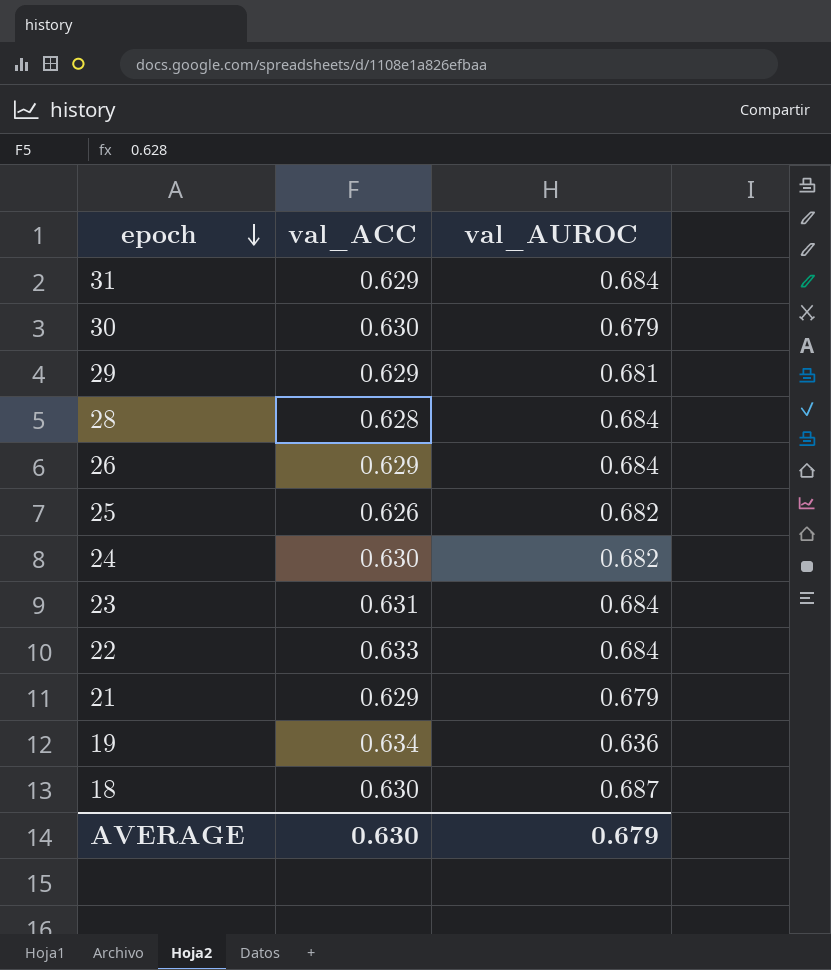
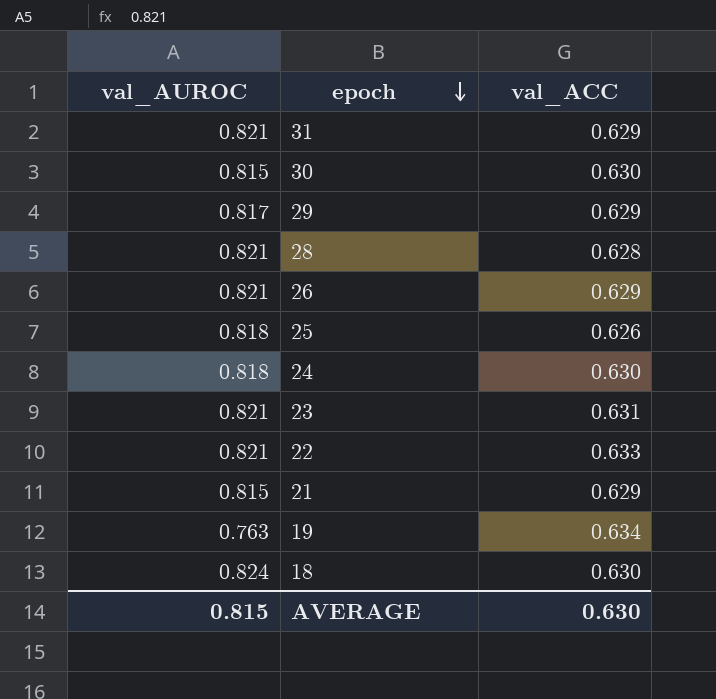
column val_AUROC | position: 3 -> 1
31 | val_AUROC: 0.684 -> 0.821
30 | val_AUROC: 0.679 -> 0.815
29 | val_AUROC: 0.681 -> 0.817
28 | val_AUROC: 0.684 -> 0.821
26 | val_AUROC: 0.684 -> 0.821
25 | val_AUROC: 0.682 -> 0.818
24 | val_AUROC: 0.682 -> 0.818
23 | val_AUROC: 0.684 -> 0.821
22 | val_AUROC: 0.684 -> 0.821
21 | val_AUROC: 0.679 -> 0.815
19 | val_AUROC: 0.636 -> 0.763
18 | val_AUROC: 0.687 -> 0.824
AVERAGE | val_AUROC: 0.679 -> 0.815

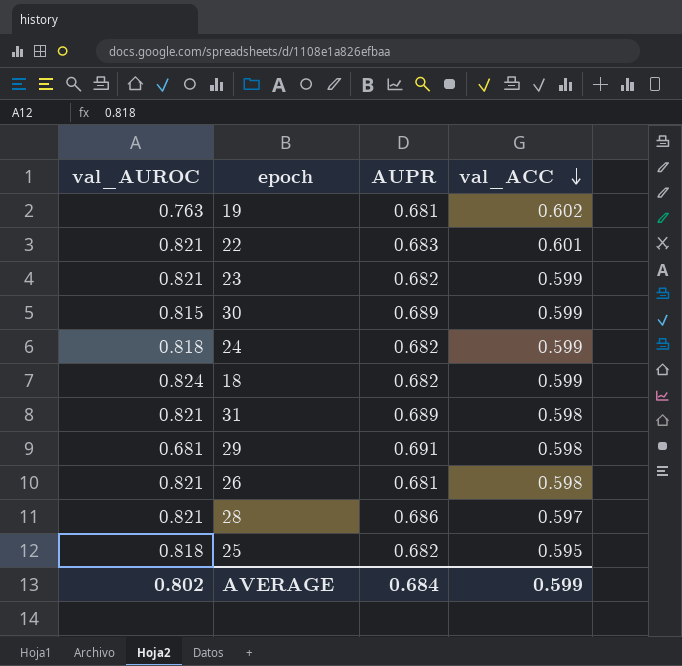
row order: epoch descending -> val_ACC descending
column AUPR | position: none -> 3
row 21: 0.815 | 0.629 -> none
19 | val_ACC: 0.634 -> 0.602
22 | val_ACC: 0.633 -> 0.601
23 | val_ACC: 0.631 -> 0.599
30 | val_ACC: 0.630 -> 0.599
24 | val_ACC: 0.630 -> 0.599
18 | val_ACC: 0.630 -> 0.599
31 | val_ACC: 0.629 -> 0.598
29 | val_AUROC: 0.817 -> 0.681
29 | val_ACC: 0.629 -> 0.598
26 | val_ACC: 0.629 -> 0.598
28 | val_ACC: 0.628 -> 0.597
25 | val_ACC: 0.626 -> 0.595
AVERAGE | val_AUROC: 0.815 -> 0.802
AVERAGE | val_ACC: 0.630 -> 0.599

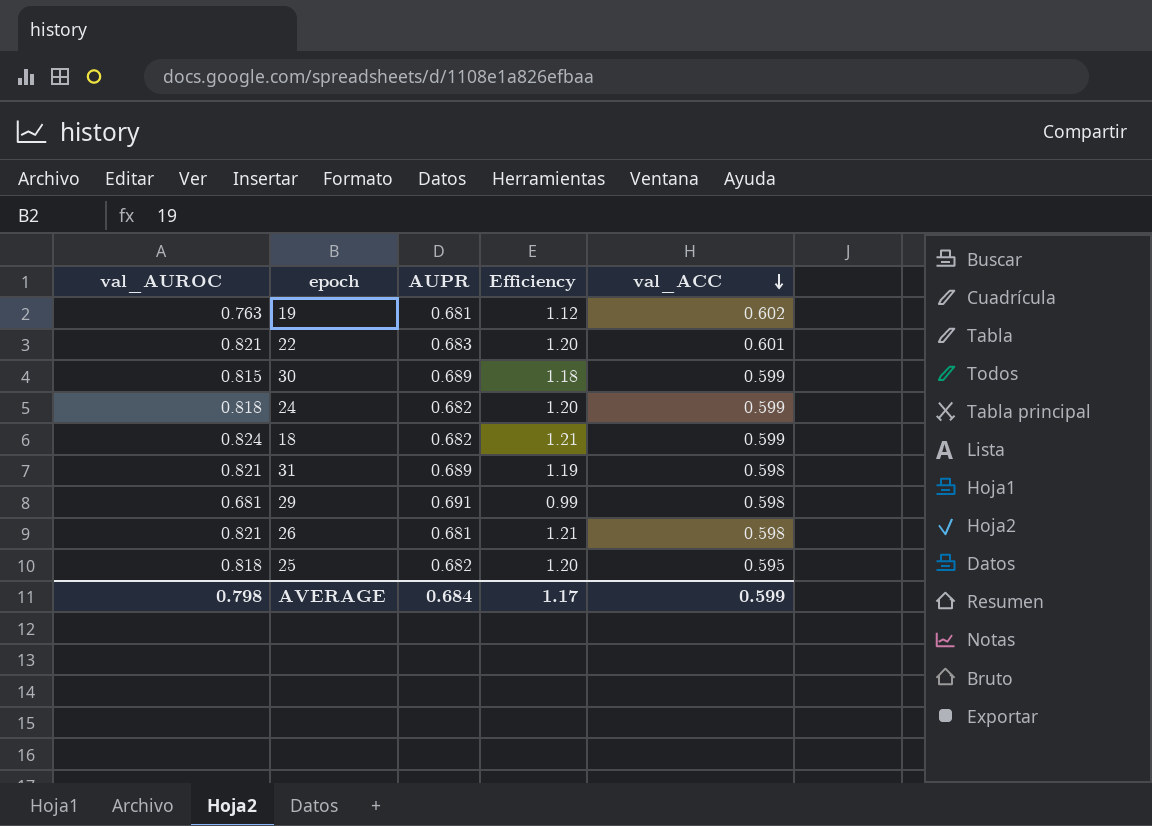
column Efficiency | formula: none -> [val_AUROC] / [AUPR]
row 23: 0.821 | 0.682 | 0.599 -> none
row 28: 0.821 | 0.686 | 0.597 -> none
AVERAGE | val_AUROC: 0.802 -> 0.798

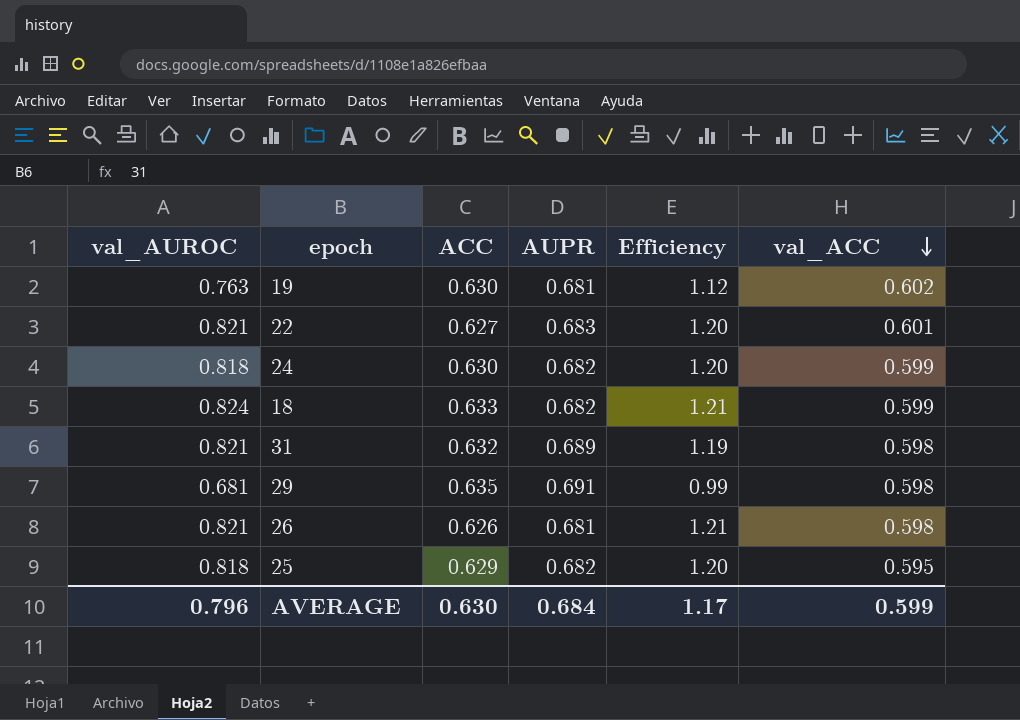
column ACC | position: none -> 3
row 30: 0.815 | 0.689 | 1.18 | 0.599 -> none
AVERAGE | val_AUROC: 0.798 -> 0.796

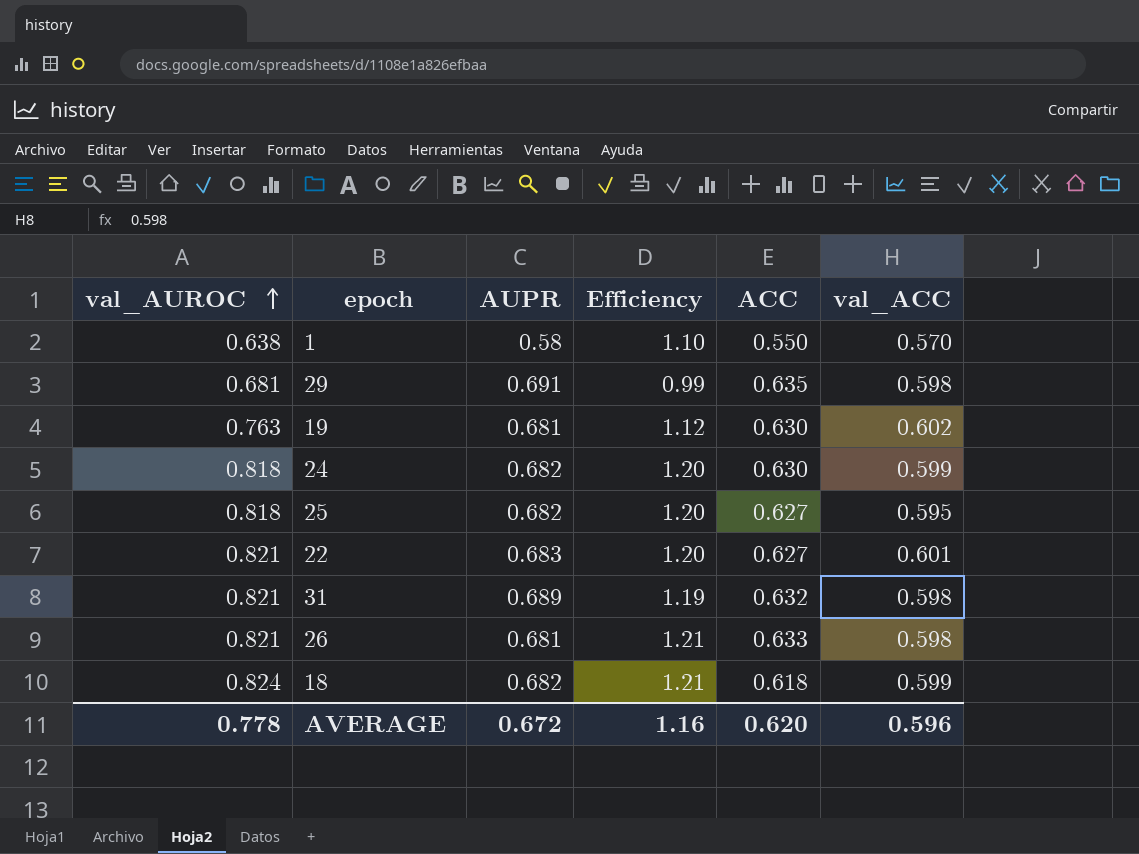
row order: val_ACC descending -> val_AUROC ascending
column ACC | position: 3 -> 5
row 1: none -> 0.638 | 0.58 | 1.10 | 0.550 | 0.570
25 | ACC: 0.629 -> 0.627
26 | ACC: 0.626 -> 0.633
18 | ACC: 0.633 -> 0.618
AVERAGE | val_AUROC: 0.796 -> 0.778
AVERAGE | AUPR: 0.684 -> 0.672
AVERAGE | Efficiency: 1.17 -> 1.16
AVERAGE | ACC: 0.630 -> 0.620
AVERAGE | val_ACC: 0.599 -> 0.596

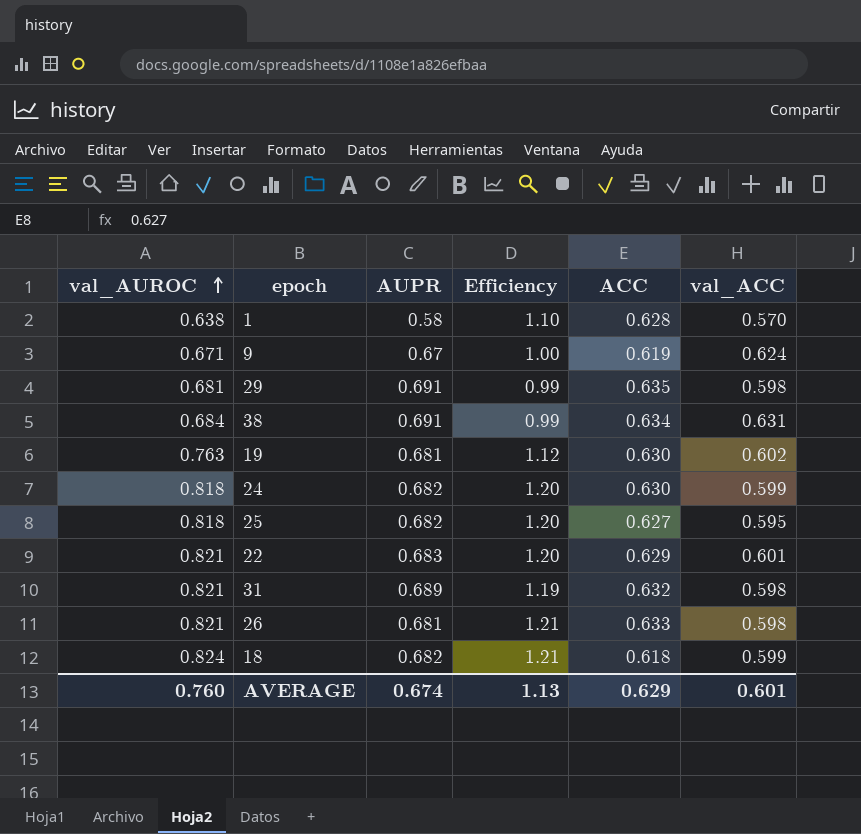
1 | ACC: 0.550 -> 0.628
row 9: none -> 0.671 | 0.67 | 1.00 | 0.619 | 0.624
row 38: none -> 0.684 | 0.691 | 0.99 | 0.634 | 0.631
22 | ACC: 0.627 -> 0.629
AVERAGE | val_AUROC: 0.778 -> 0.760
AVERAGE | AUPR: 0.672 -> 0.674
AVERAGE | Efficiency: 1.16 -> 1.13
AVERAGE | ACC: 0.620 -> 0.629
AVERAGE | val_ACC: 0.596 -> 0.601

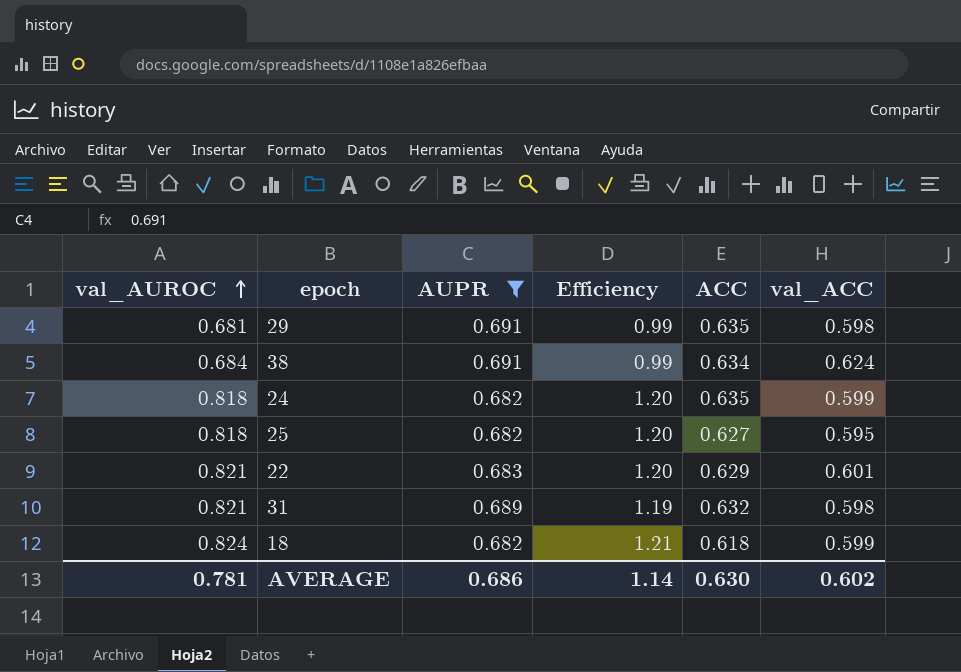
filter: none -> AUPR >= 0.682
38 | val_ACC: 0.631 -> 0.624
24 | ACC: 0.630 -> 0.635
AVERAGE | val_AUROC: 0.760 -> 0.781
AVERAGE | AUPR: 0.674 -> 0.686
AVERAGE | Efficiency: 1.13 -> 1.14
AVERAGE | ACC: 0.629 -> 0.630
AVERAGE | val_ACC: 0.601 -> 0.602

